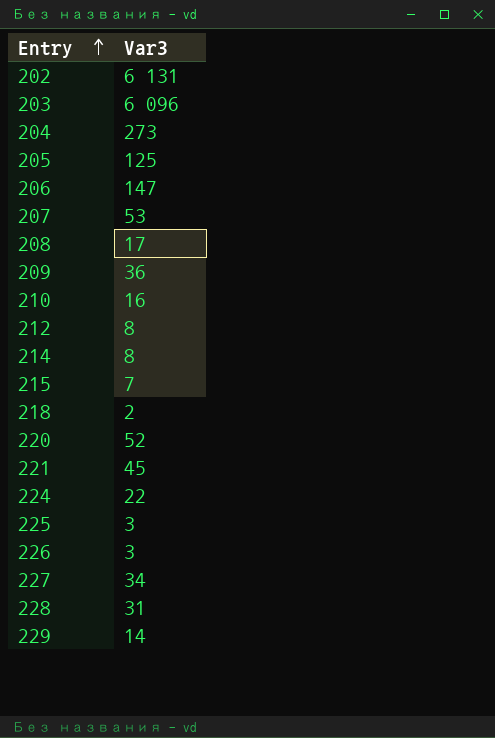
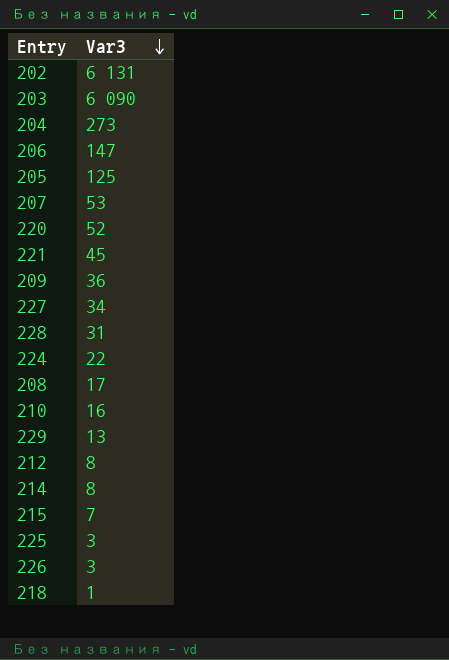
row order: Entry ascending -> Var3 descending
203 | Var3: 6 096 -> 6 090
229 | Var3: 14 -> 13
218 | Var3: 2 -> 1

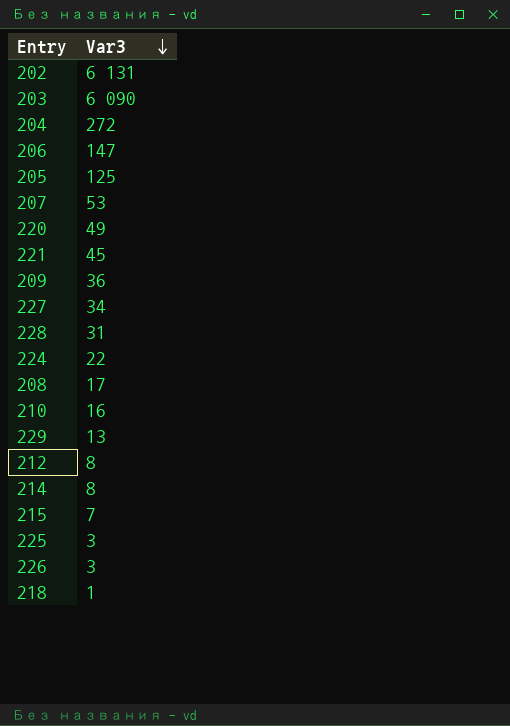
204 | Var3: 273 -> 272
220 | Var3: 52 -> 49

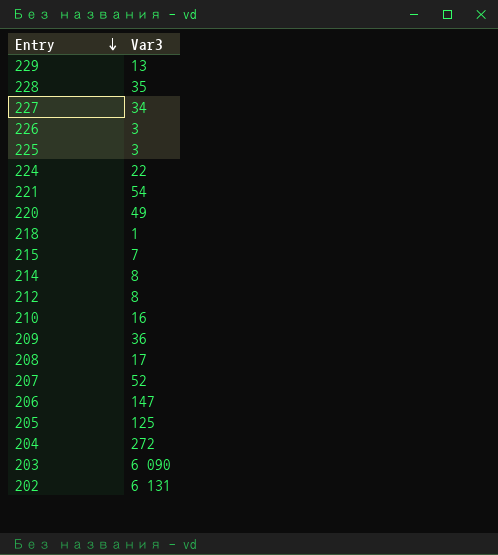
row order: Var3 descending -> Entry descending
228 | Var3: 31 -> 35
221 | Var3: 45 -> 54
207 | Var3: 53 -> 52

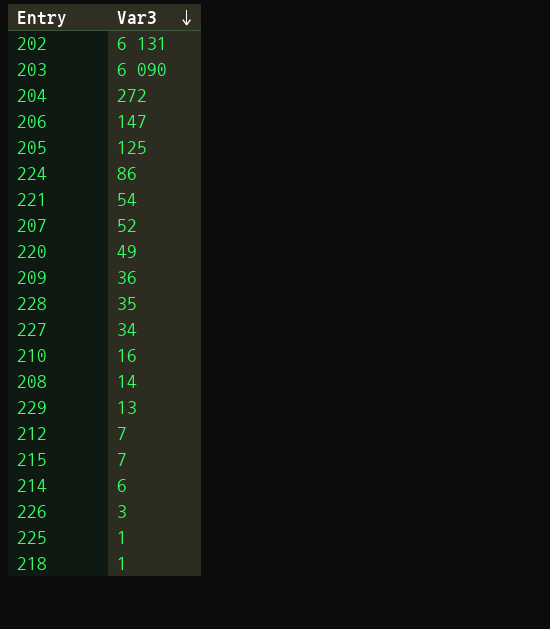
row order: Entry descending -> Var3 descending
224 | Var3: 22 -> 86
208 | Var3: 17 -> 14
212 | Var3: 8 -> 7
214 | Var3: 8 -> 6
225 | Var3: 3 -> 1

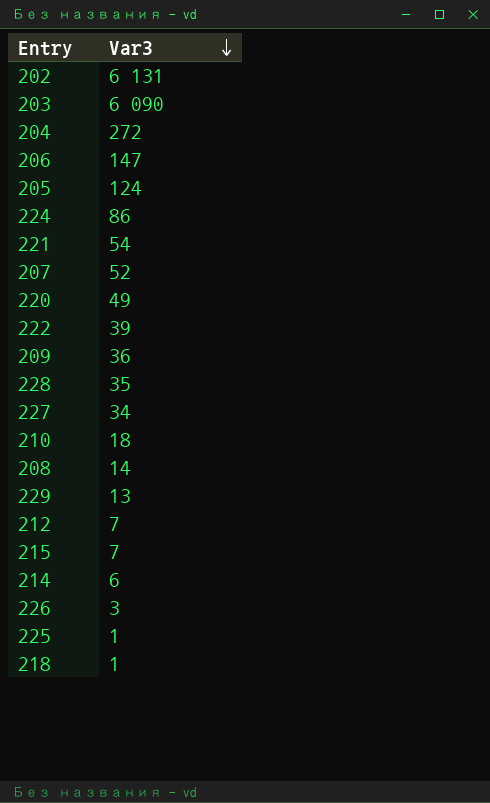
205 | Var3: 125 -> 124
row 222: none -> 39
210 | Var3: 16 -> 18

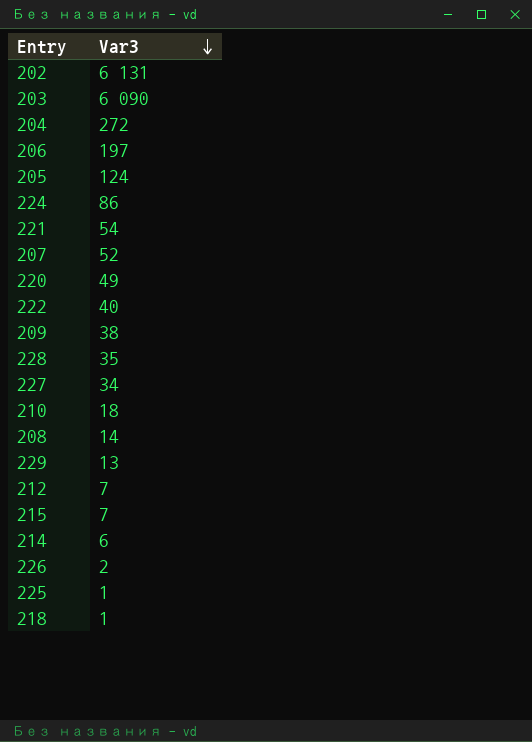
206 | Var3: 147 -> 197
222 | Var3: 39 -> 40
209 | Var3: 36 -> 38
226 | Var3: 3 -> 2

